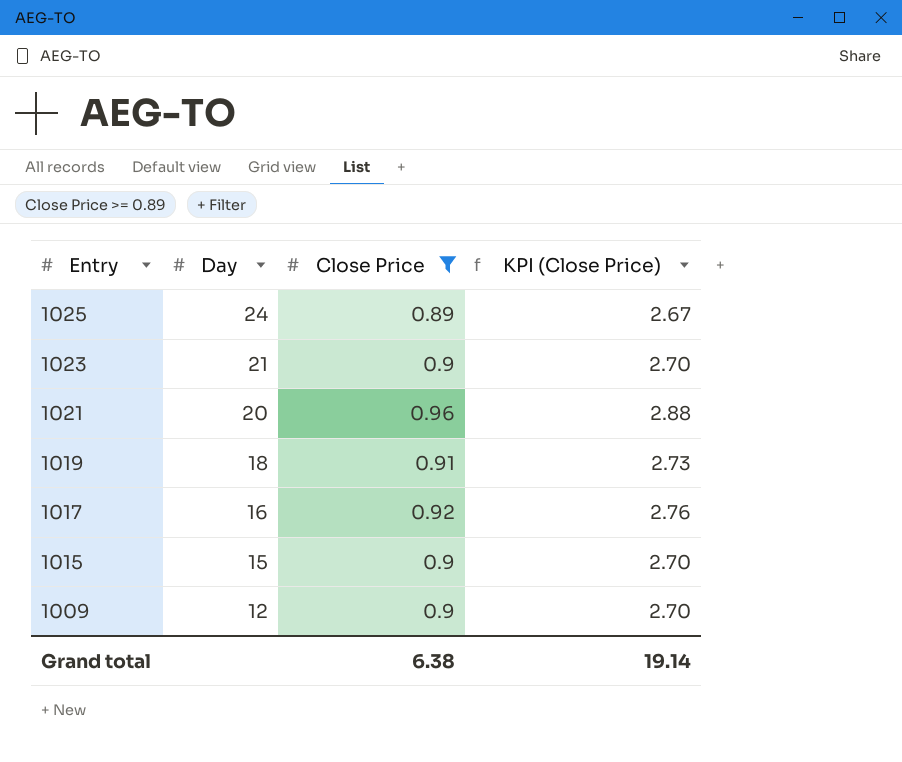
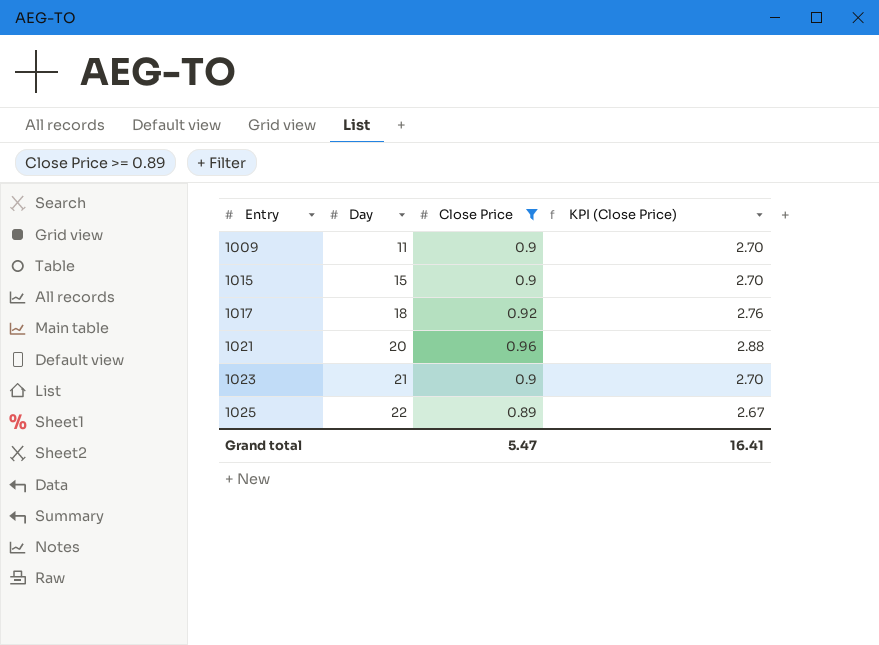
row order: Entry descending -> Entry ascending
row 1019: 18 | 0.91 | 2.73 -> none
1009 | Day: 12 -> 11
1017 | Day: 16 -> 18
1025 | Day: 24 -> 22
Grand total | Close Price: 6.38 -> 5.47
Grand total | KPI (Close Price): 19.14 -> 16.41

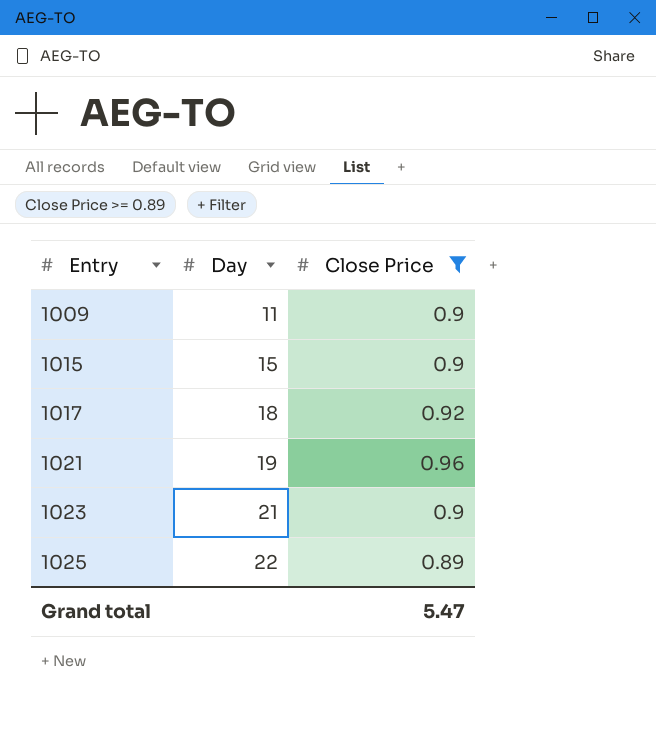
column KPI (Close Price) | formula: [Close Price] * 3 -> none
1021 | Day: 20 -> 19

